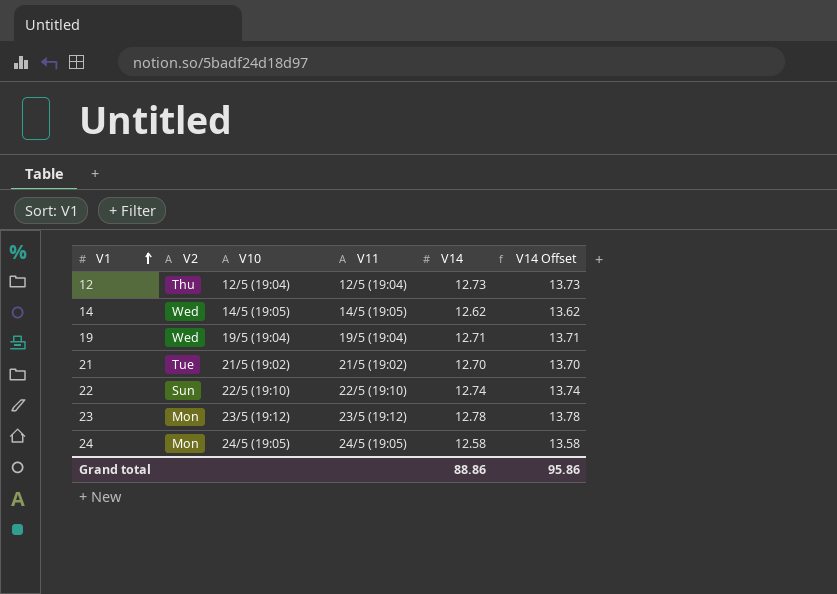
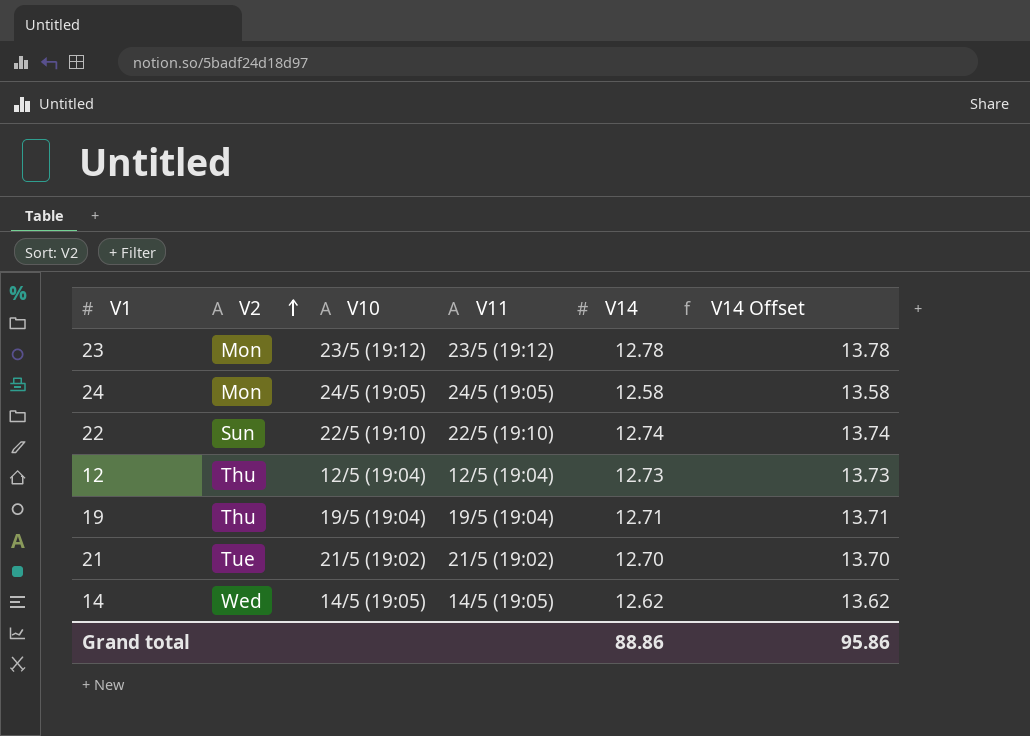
row order: V1 ascending -> V2 ascending
19 | V2: Wed -> Thu

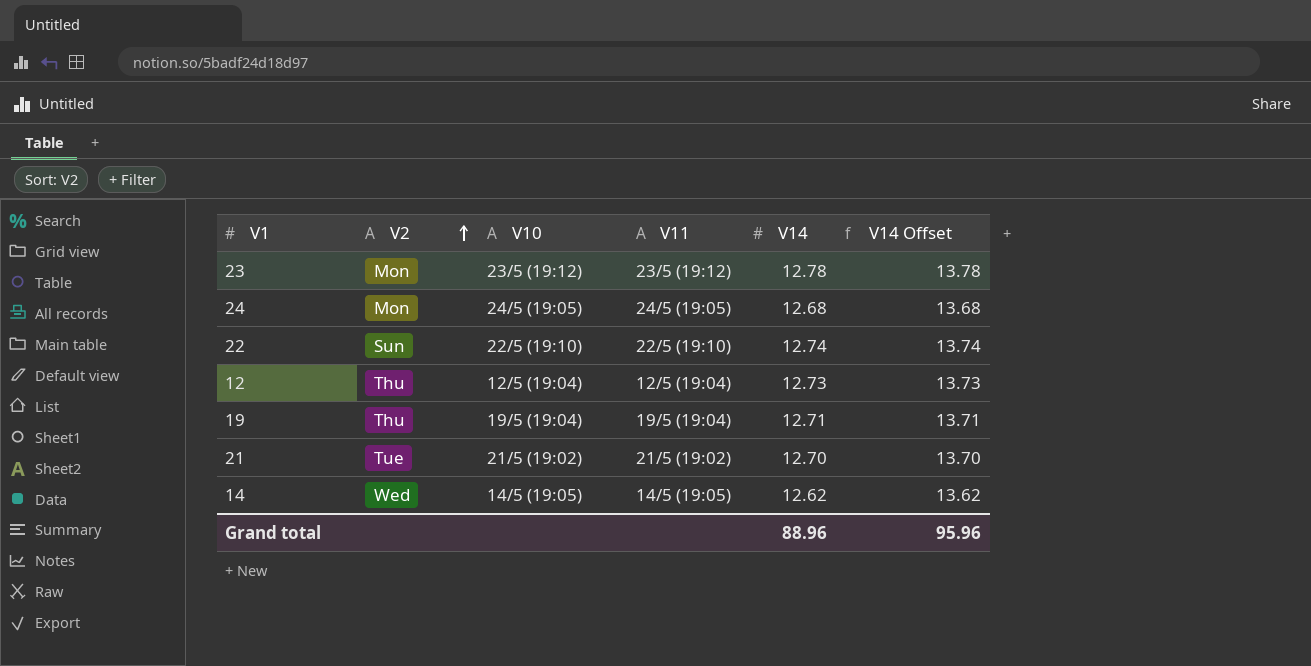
24 | V14: 12.58 -> 12.68
24 | V14 Offset: 13.58 -> 13.68
Grand total | V14: 88.86 -> 88.96
Grand total | V14 Offset: 95.86 -> 95.96

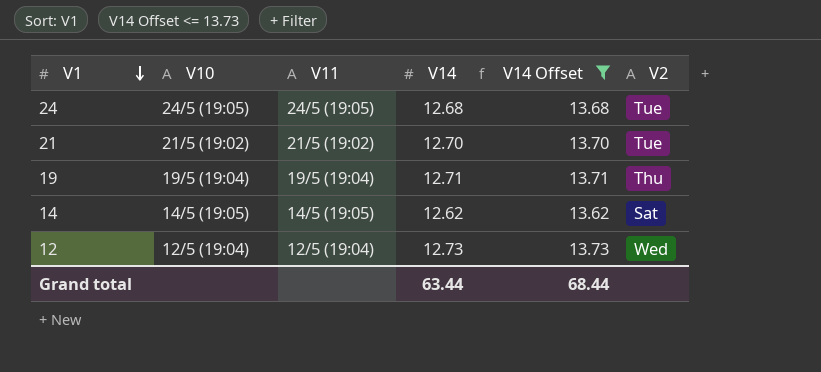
filter: none -> V14 Offset <= 13.73
row order: V2 ascending -> V1 descending
column V2 | position: 2 -> 6
24 | V2: Mon -> Tue
14 | V2: Wed -> Sat
12 | V2: Thu -> Wed
Grand total | V14: 88.96 -> 63.44
Grand total | V14 Offset: 95.96 -> 68.44

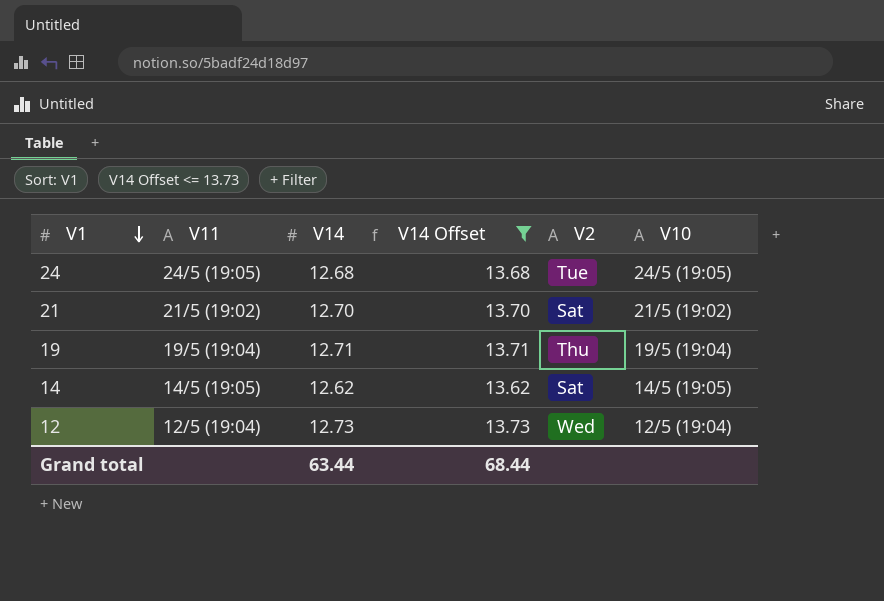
column V10 | position: 2 -> 6
21 | V2: Tue -> Sat

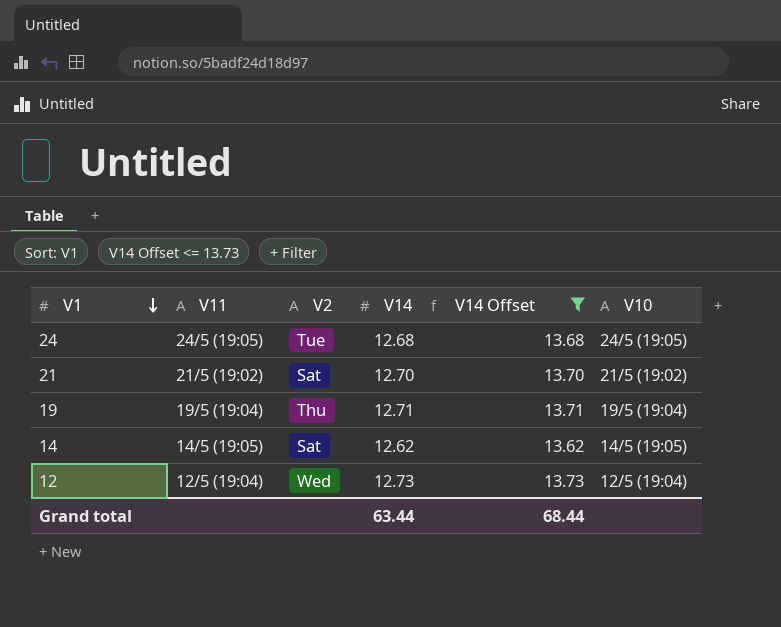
column V2 | position: 5 -> 3

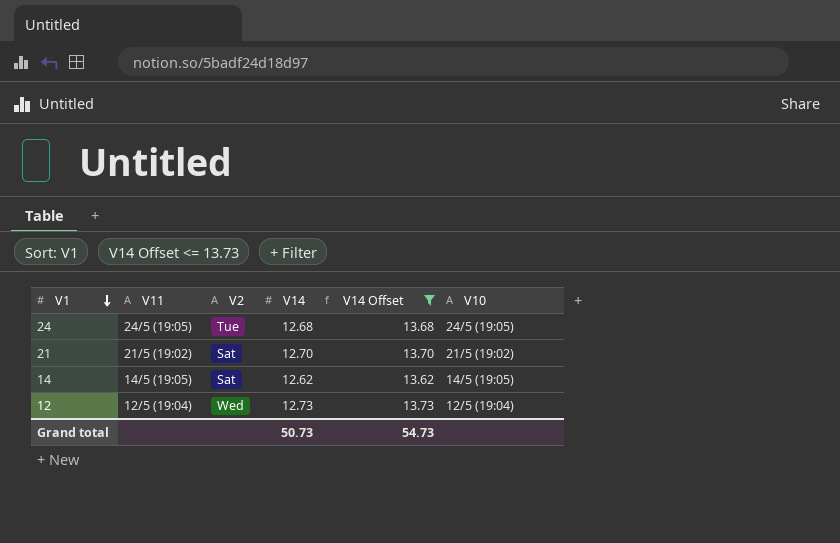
row 19: 19/5 (19:04) | Thu | 12.71 | 13.71 | 19/5 (19:04) -> none
Grand total | V14: 63.44 -> 50.73
Grand total | V14 Offset: 68.44 -> 54.73

